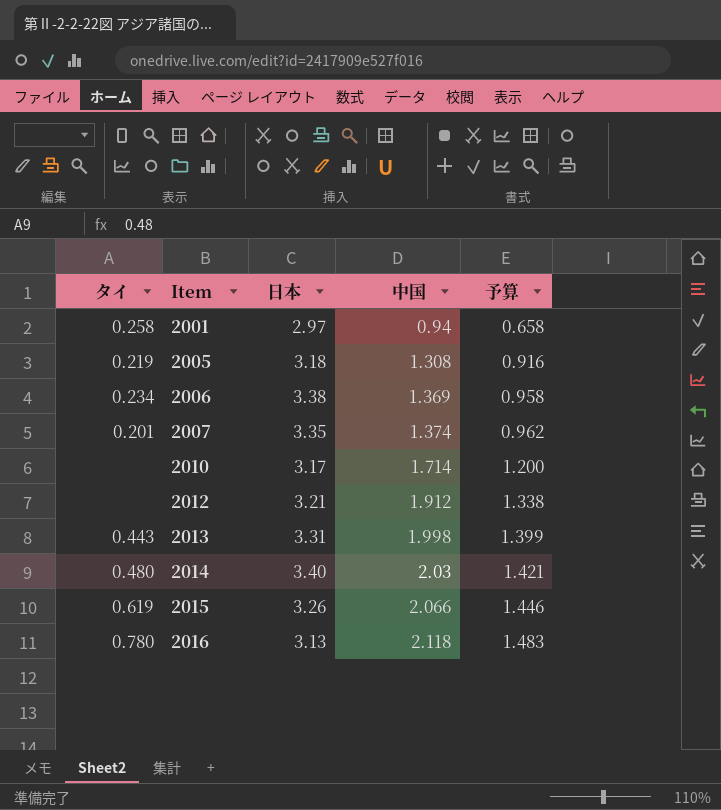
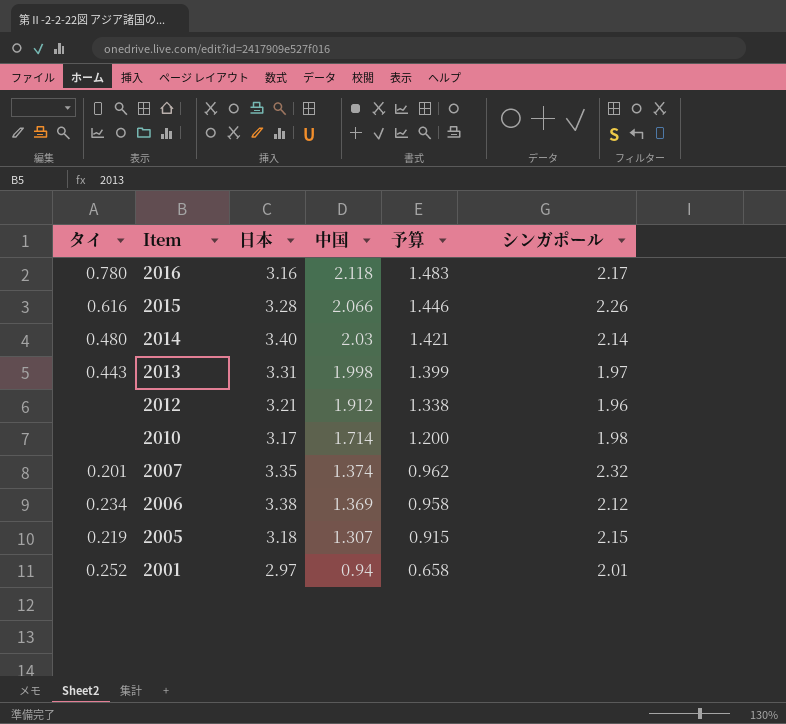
row order: Item ascending -> Item descending
column シンガポール | position: none -> 6
2016 | 日本: 3.13 -> 3.16
2015 | タイ: 0.619 -> 0.616
2015 | 日本: 3.26 -> 3.28
2005 | 中国: 1.308 -> 1.307
2005 | 予算: 0.916 -> 0.915
2001 | タイ: 0.258 -> 0.252

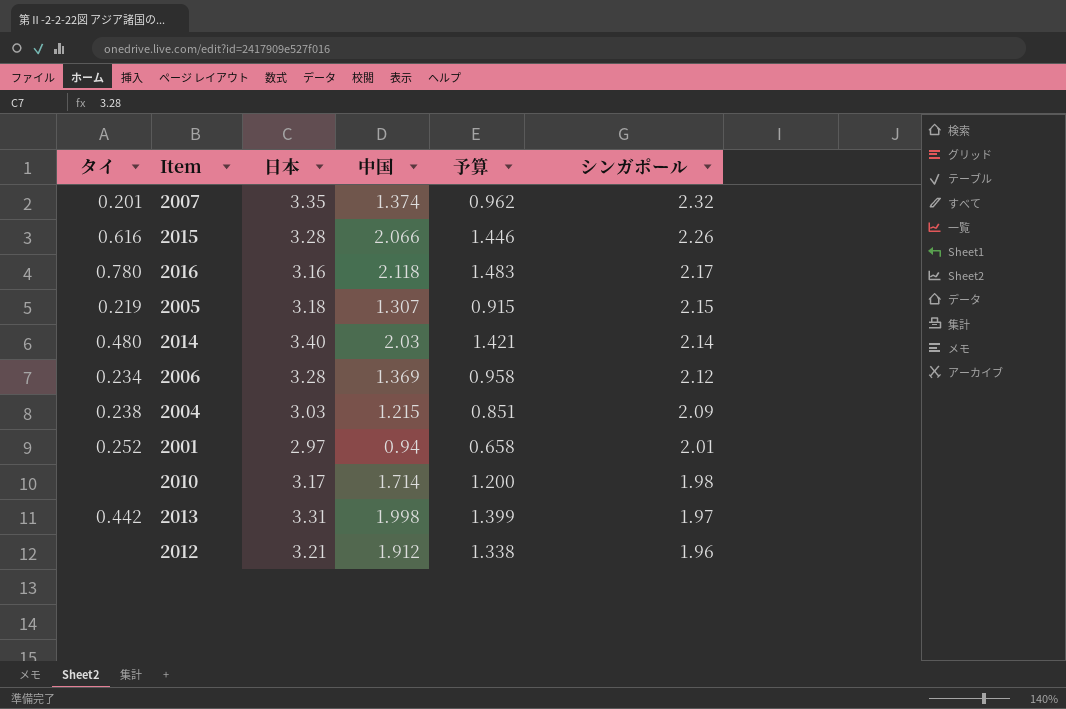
row order: Item descending -> シンガポール descending
2006 | 日本: 3.38 -> 3.28
row 2004: none -> 0.238 | 3.03 | 1.215 | 0.851 | 2.09
2013 | タイ: 0.443 -> 0.442

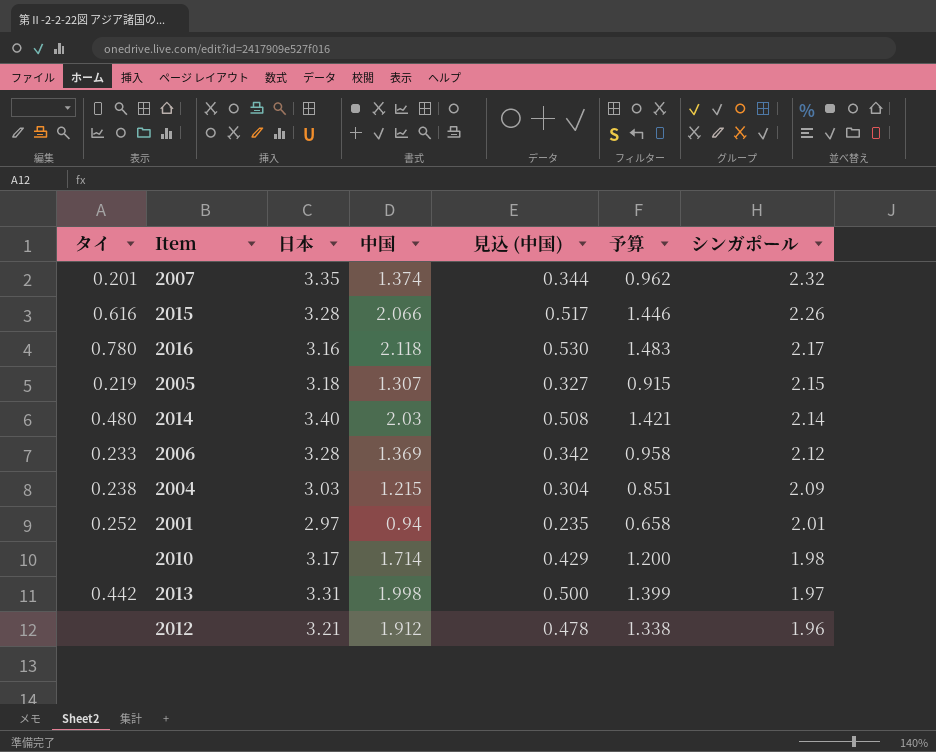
column 見込 (中国) | formula: none -> [中国] * 0.25
2006 | タイ: 0.234 -> 0.233

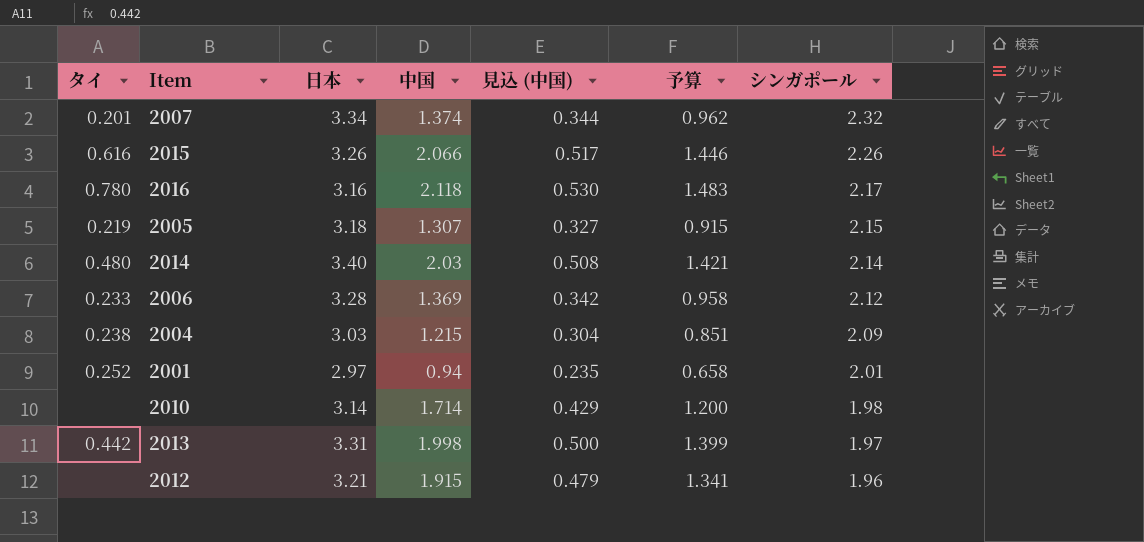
2007 | 日本: 3.35 -> 3.34
2015 | 日本: 3.28 -> 3.26
2010 | 日本: 3.17 -> 3.14
2012 | 中国: 1.912 -> 1.915
2012 | 見込 (中国): 0.478 -> 0.479
2012 | 予算: 1.338 -> 1.341

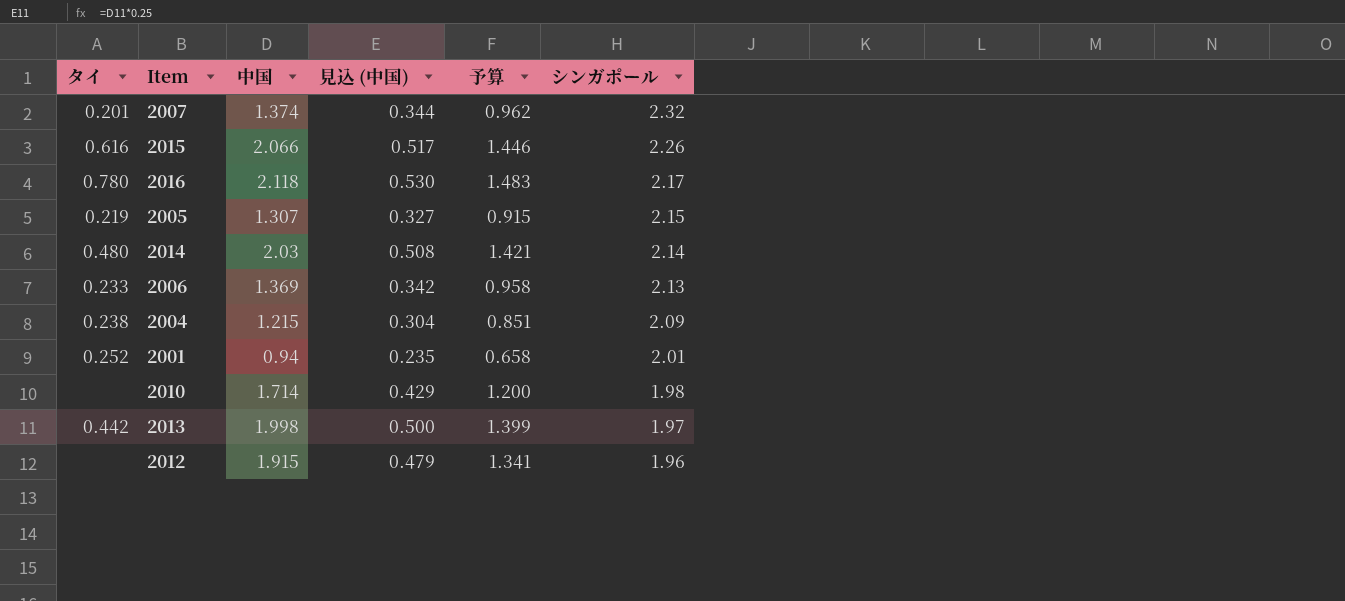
column 日本 | position: 3 -> none
2006 | シンガポール: 2.12 -> 2.13

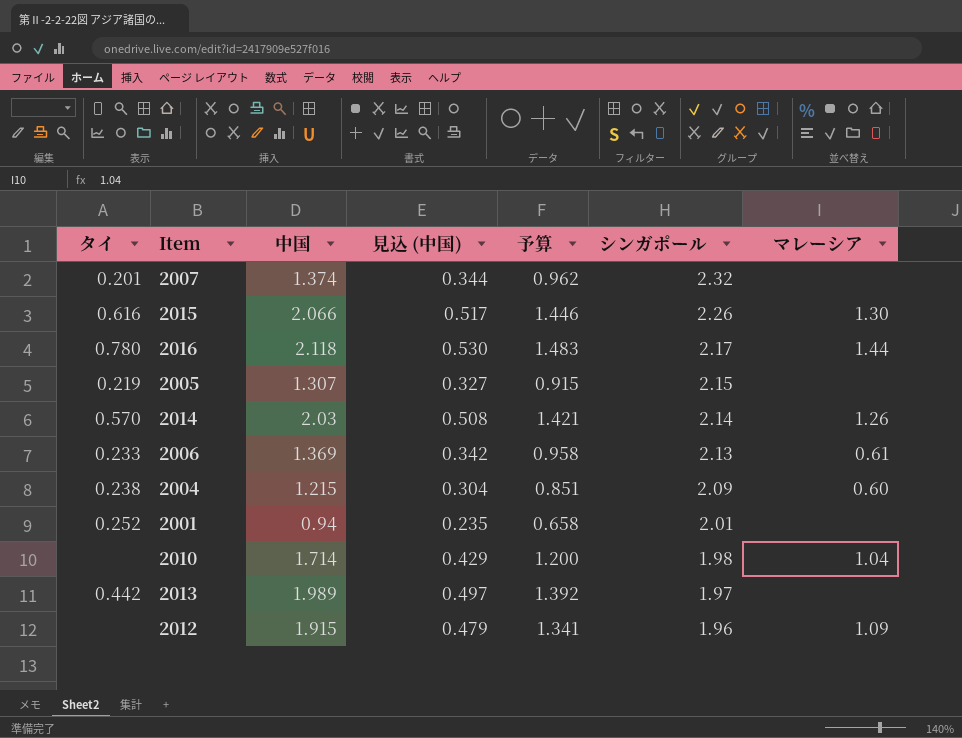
column マレーシア | position: none -> 7
2014 | タイ: 0.480 -> 0.570
2013 | 中国: 1.998 -> 1.989
2013 | 見込 (中国): 0.500 -> 0.497
2013 | 予算: 1.399 -> 1.392

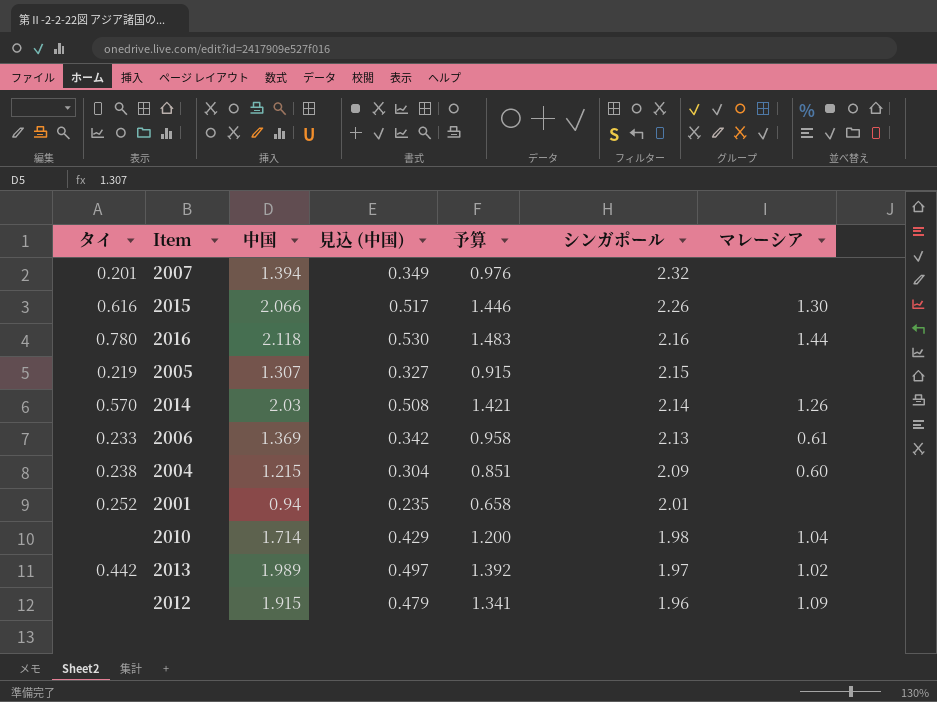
2007 | 中国: 1.374 -> 1.394
2007 | 見込 (中国): 0.344 -> 0.349
2007 | 予算: 0.962 -> 0.976
2016 | シンガポール: 2.17 -> 2.16
2013 | マレーシア: none -> 1.02

